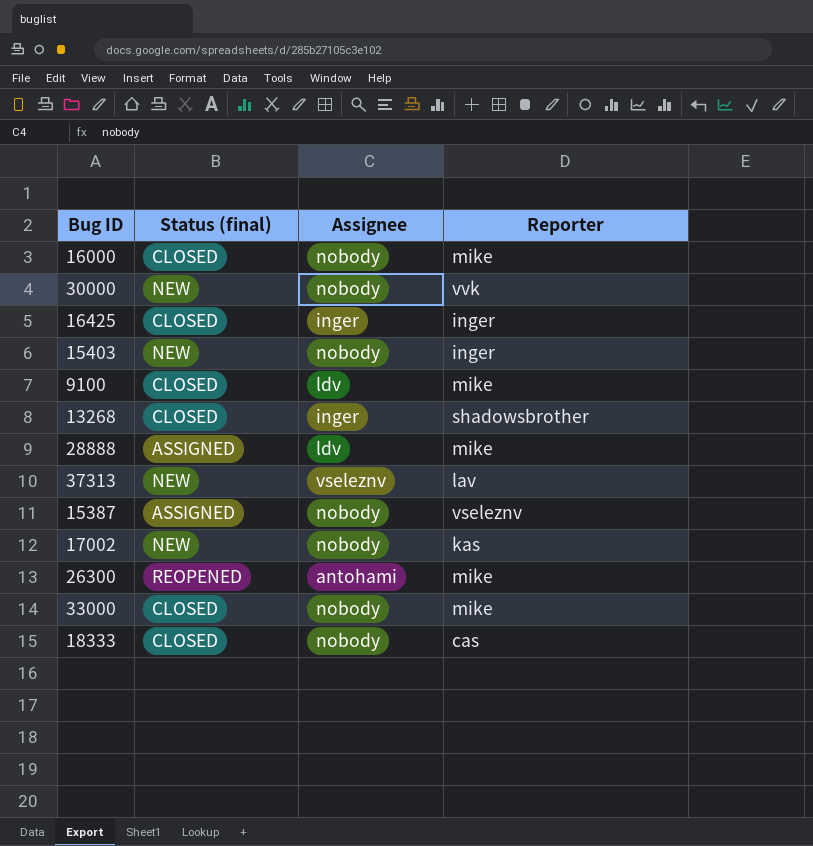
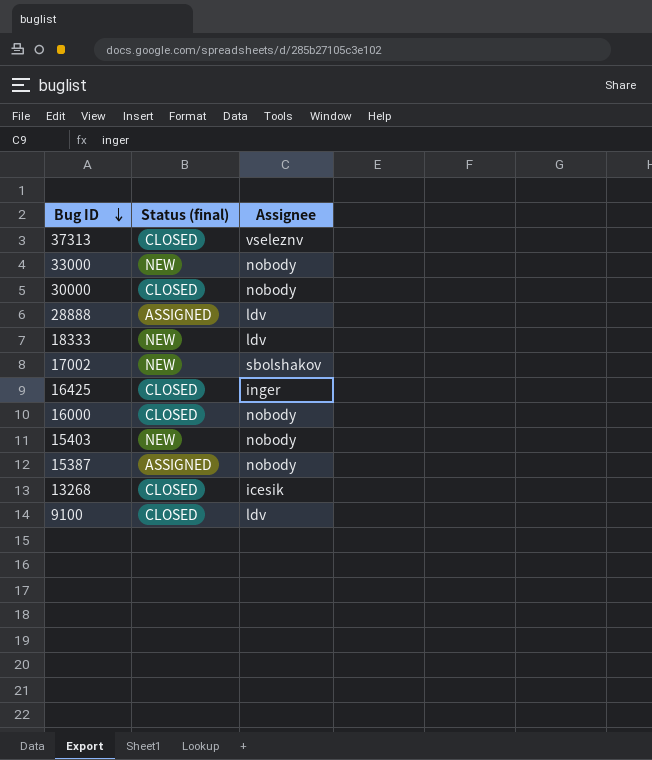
row order: none -> Bug ID descending
column Reporter | position: 4 -> none
row 26300: REOPENED | antohami | mike -> none
37313 | Status (final): NEW -> CLOSED
33000 | Status (final): CLOSED -> NEW
30000 | Status (final): NEW -> CLOSED
18333 | Status (final): CLOSED -> NEW
18333 | Assignee: nobody -> ldv
17002 | Assignee: nobody -> sbolshakov
13268 | Assignee: inger -> icesik

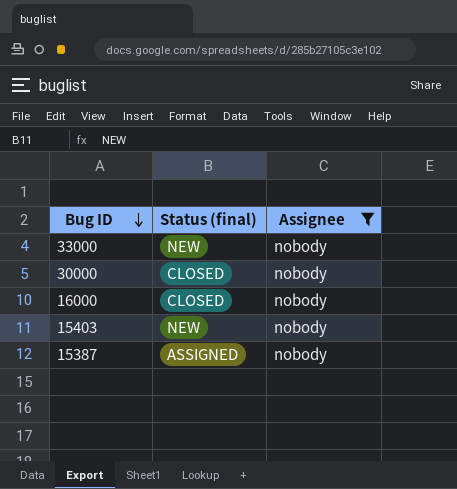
filter: none -> Assignee = nobody

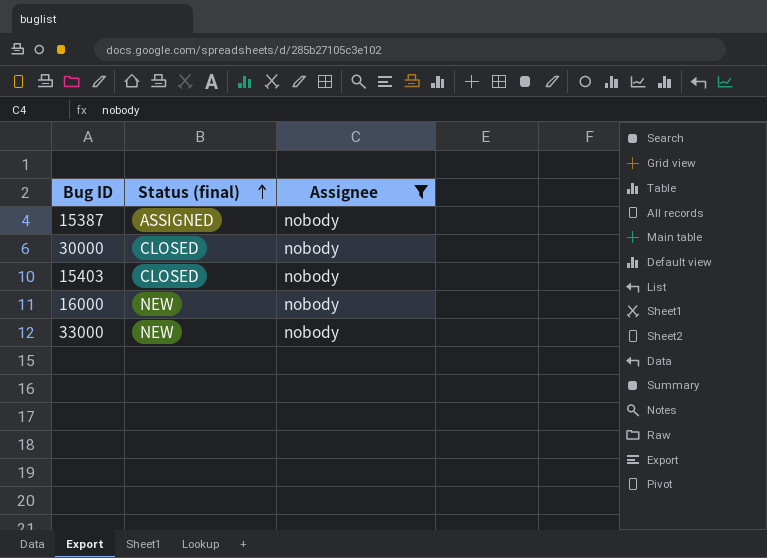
row order: Bug ID descending -> Status (final) ascending
15403 | Status (final): NEW -> CLOSED
16000 | Status (final): CLOSED -> NEW

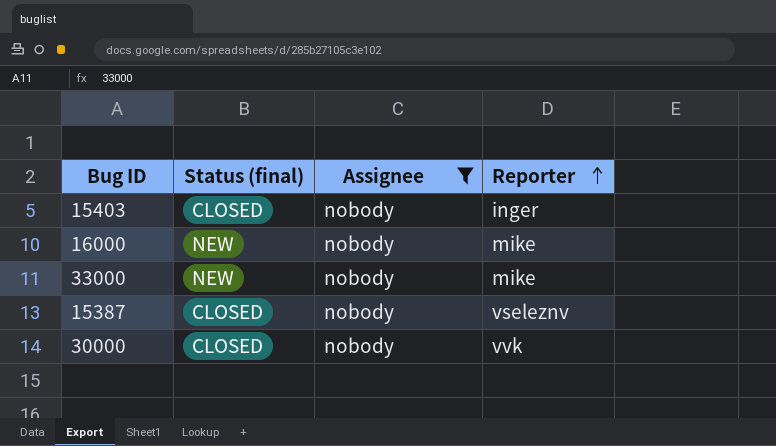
row order: Status (final) ascending -> Reporter ascending
column Reporter | position: none -> 4
15387 | Status (final): ASSIGNED -> CLOSED

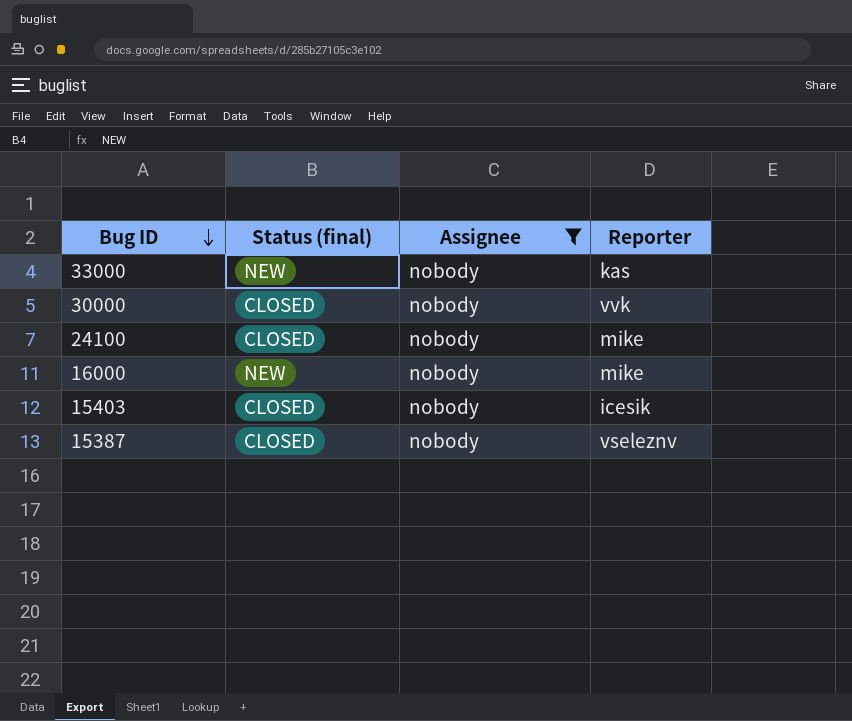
row order: Reporter ascending -> Bug ID descending
33000 | Reporter: mike -> kas
row 24100: none -> CLOSED | nobody | mike
15403 | Reporter: inger -> icesik

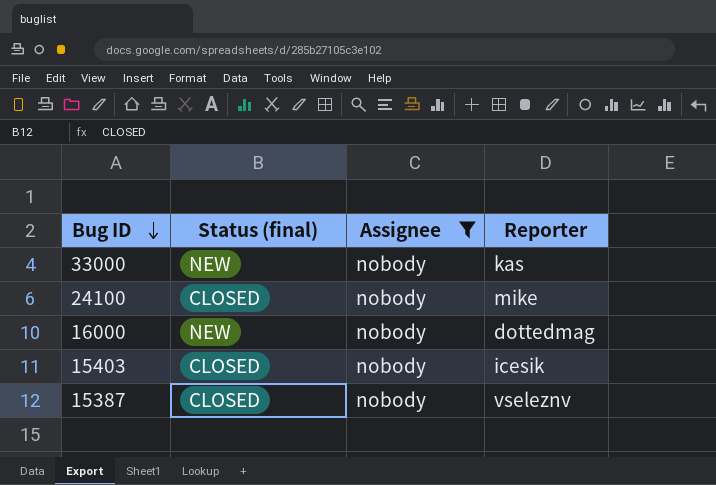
row 30000: CLOSED | nobody | vvk -> none
16000 | Reporter: mike -> dottedmag

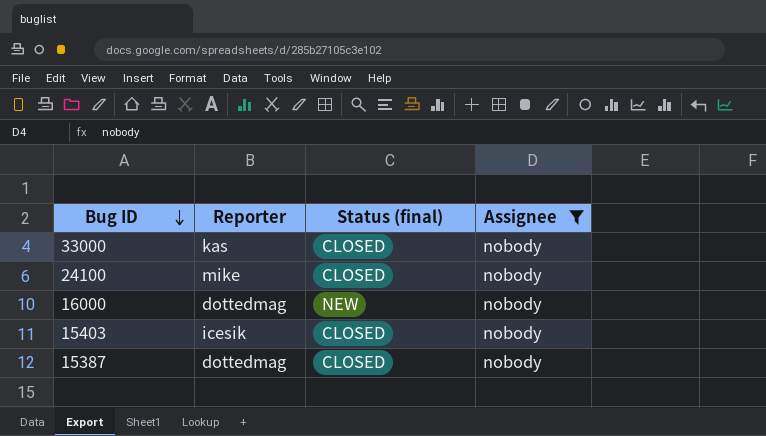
column Reporter | position: 4 -> 2
33000 | Status (final): NEW -> CLOSED
15387 | Reporter: vseleznv -> dottedmag

